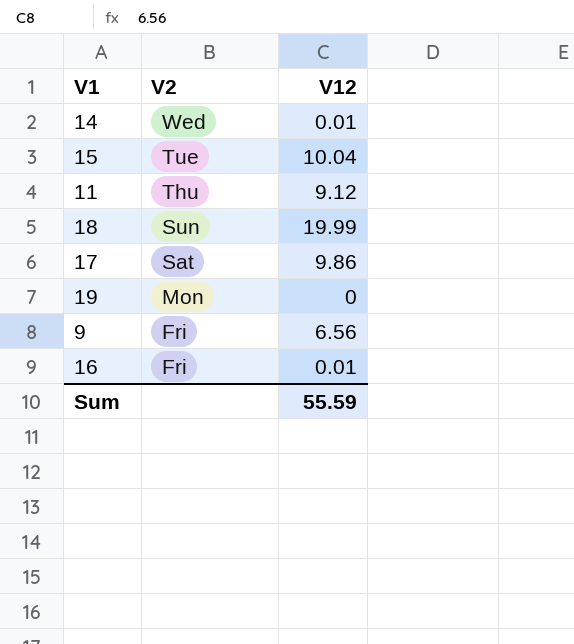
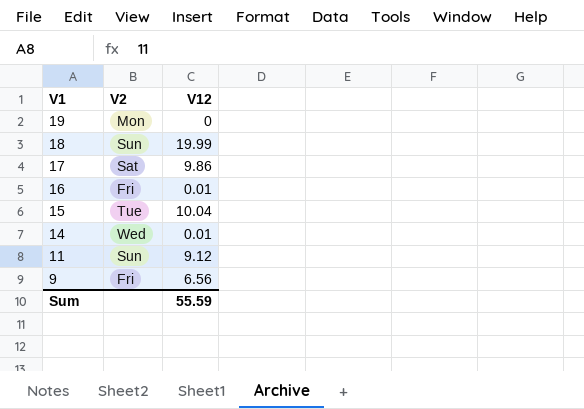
row order: V2 descending -> V1 descending
11 | V2: Thu -> Sun

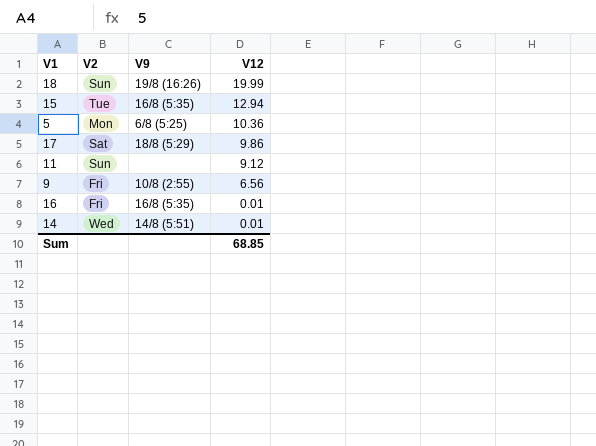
row order: V1 descending -> V12 descending
column V9 | position: none -> 3
row 19: Mon | 0 -> none
15 | V12: 10.04 -> 12.94
row 5: none -> Mon | 6/8 (5:25) | 10.36
Sum | V12: 55.59 -> 68.85

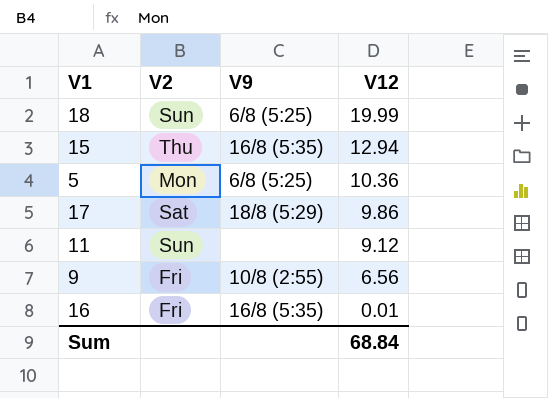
row 14: Wed | 14/8 (5:51) | 0.01 -> none
18 | V9: 19/8 (16:26) -> 6/8 (5:25)
15 | V2: Tue -> Thu
Sum | V12: 68.85 -> 68.84

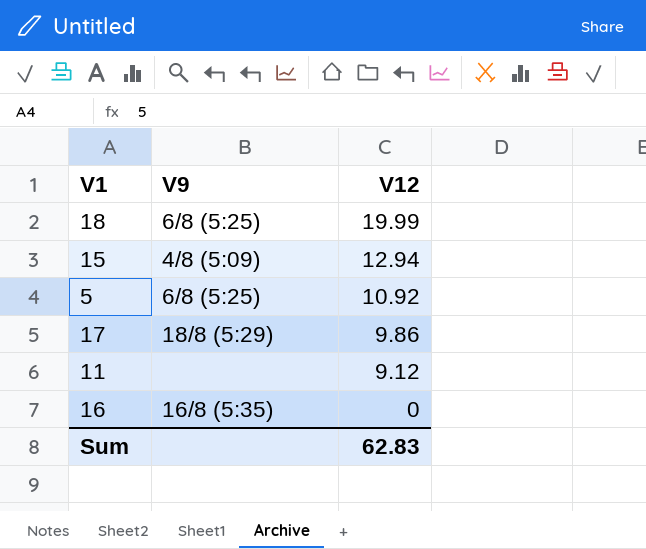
column V2 | position: 2 -> none
row 9: Fri | 10/8 (2:55) | 6.56 -> none
15 | V9: 16/8 (5:35) -> 4/8 (5:09)
5 | V12: 10.36 -> 10.92
16 | V12: 0.01 -> 0
Sum | V12: 68.84 -> 62.83

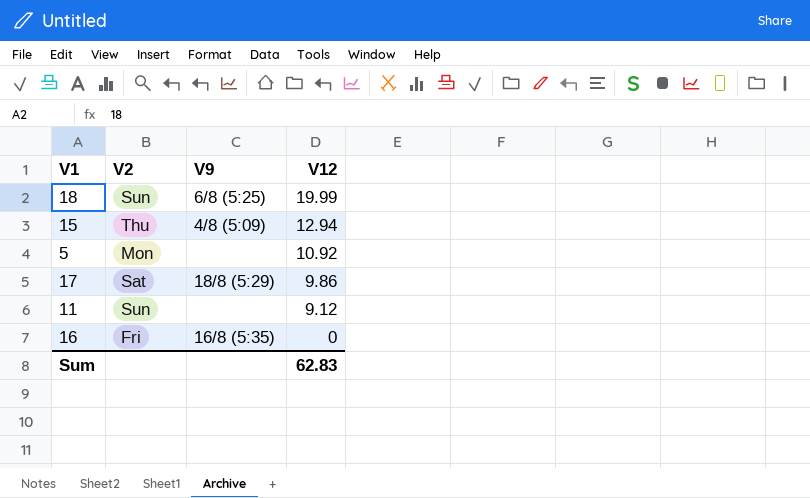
column V2 | position: none -> 2
5 | V9: 6/8 (5:25) -> none

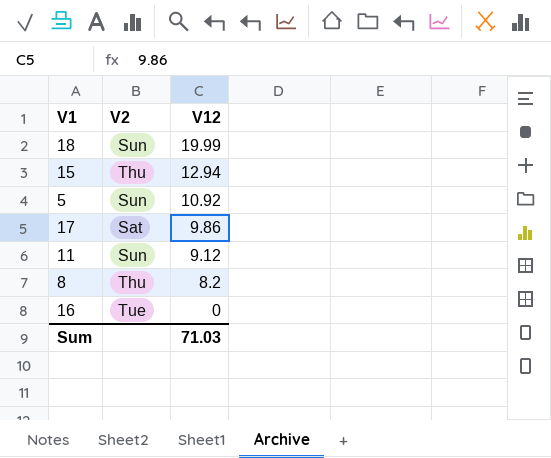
column V9 | position: 3 -> none
5 | V2: Mon -> Sun
row 8: none -> Thu | 8.2
16 | V2: Fri -> Tue
Sum | V12: 62.83 -> 71.03

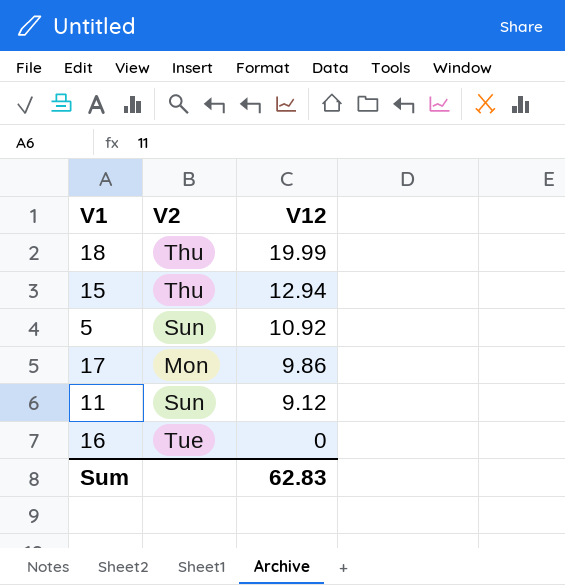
row 8: Thu | 8.2 -> none
18 | V2: Sun -> Thu
17 | V2: Sat -> Mon
Sum | V12: 71.03 -> 62.83

